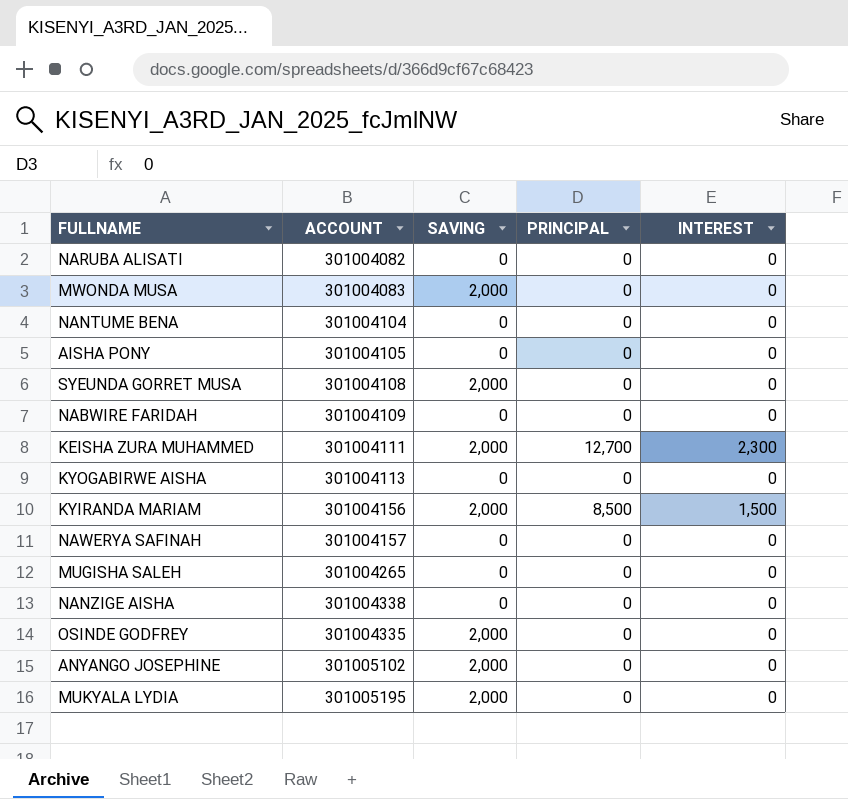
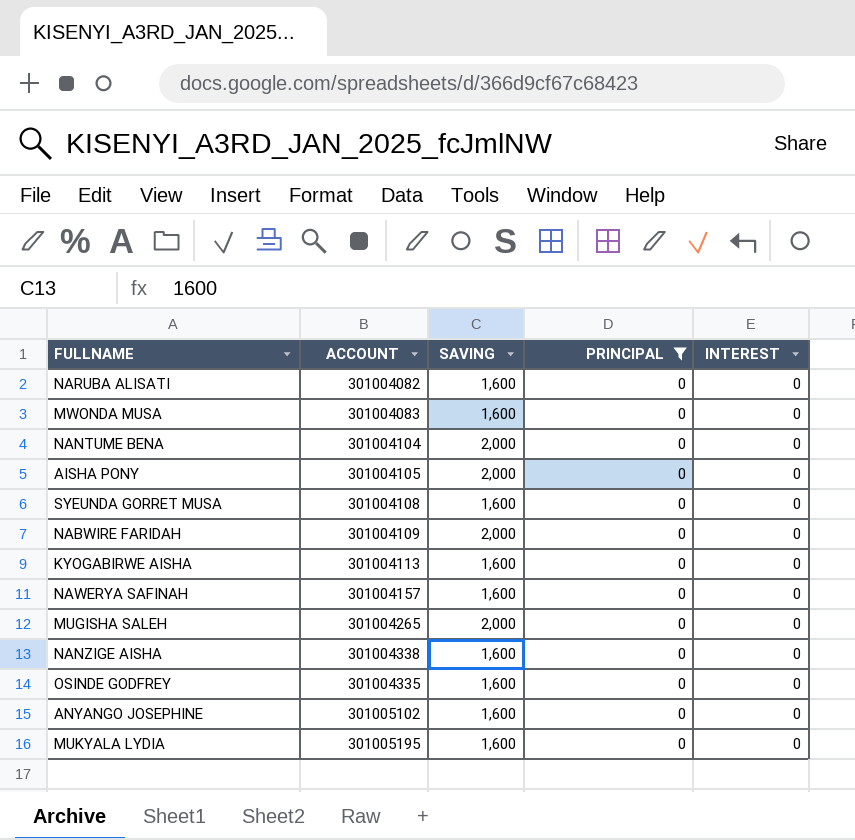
filter: none -> PRINCIPAL = 0
NARUBA ALISATI | SAVING: 0 -> 1,600
MWONDA MUSA | SAVING: 2,000 -> 1,600
NANTUME BENA | SAVING: 0 -> 2,000
AISHA PONY | SAVING: 0 -> 2,000
SYEUNDA GORRET MUSA | SAVING: 2,000 -> 1,600
NABWIRE FARIDAH | SAVING: 0 -> 2,000
KYOGABIRWE AISHA | SAVING: 0 -> 1,600
NAWERYA SAFINAH | SAVING: 0 -> 1,600
MUGISHA SALEH | SAVING: 0 -> 2,000
NANZIGE AISHA | SAVING: 0 -> 1,600
OSINDE GODFREY | SAVING: 2,000 -> 1,600
ANYANGO JOSEPHINE | SAVING: 2,000 -> 1,600
MUKYALA LYDIA | SAVING: 2,000 -> 1,600

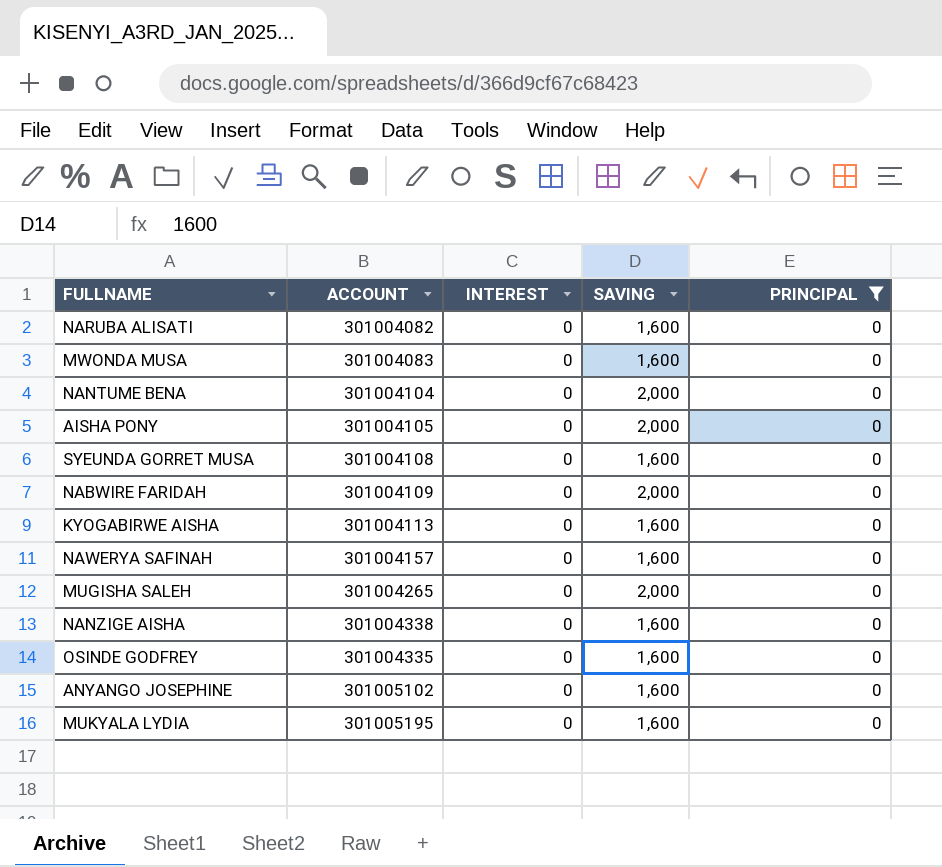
column INTEREST | position: 5 -> 3

